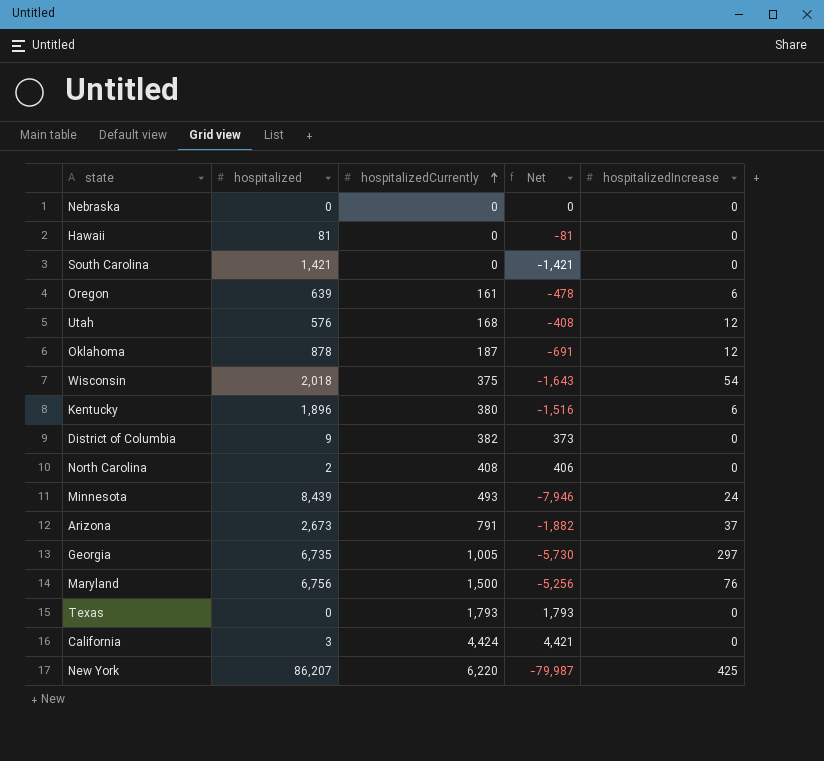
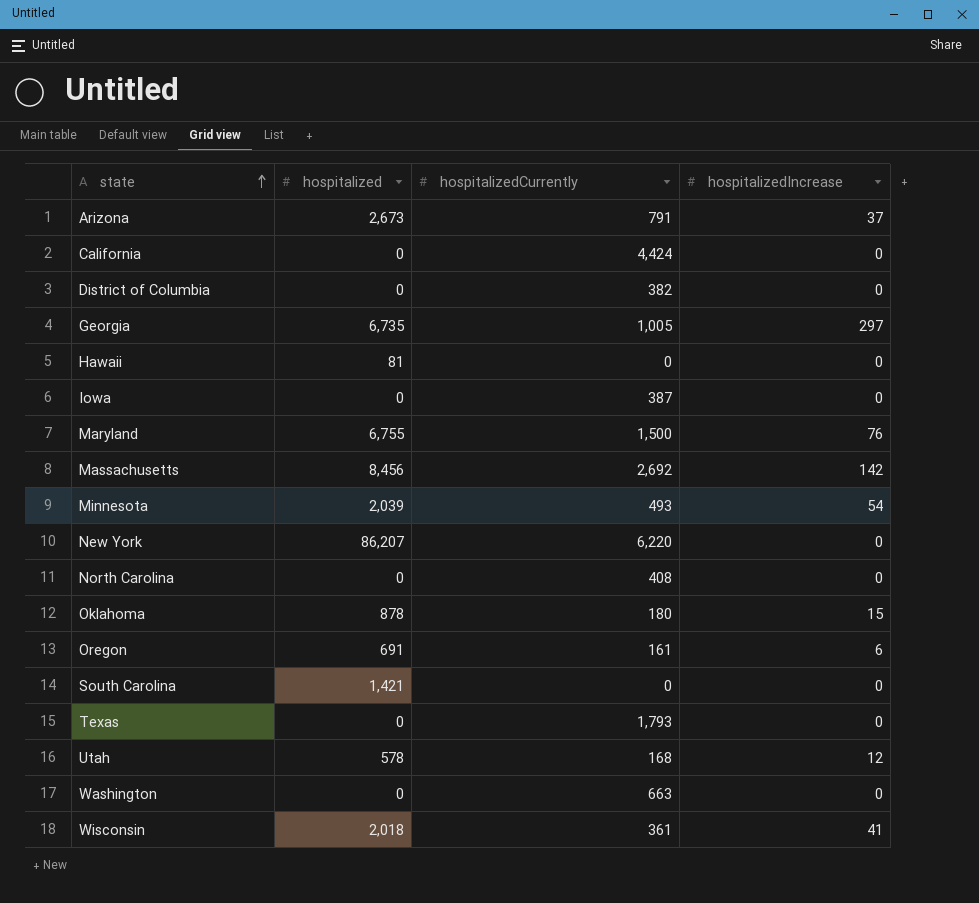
row order: hospitalizedCurrently ascending -> state ascending
column Net | formula: [hospitalizedCurrently] - [hospitalized] -> none
row Nebraska: 0 | 0 | 0 | 0 -> none
row Kentucky: 1,896 | 380 | -1,516 | 6 -> none
California | hospitalized: 3 -> 0
District of Columbia | hospitalized: 9 -> 0
row Iowa: none -> 0 | 387 | 0
Maryland | hospitalized: 6,756 -> 6,755
row Massachusetts: none -> 8,456 | 2,692 | 142
Minnesota | hospitalized: 8,439 -> 2,039
Minnesota | hospitalizedIncrease: 24 -> 54
New York | hospitalizedIncrease: 425 -> 0
North Carolina | hospitalized: 2 -> 0
Oklahoma | hospitalizedCurrently: 187 -> 180
Oklahoma | hospitalizedIncrease: 12 -> 15
Oregon | hospitalized: 639 -> 691
Utah | hospitalized: 576 -> 578
row Washington: none -> 0 | 663 | 0
Wisconsin | hospitalizedCurrently: 375 -> 361
Wisconsin | hospitalizedIncrease: 54 -> 41

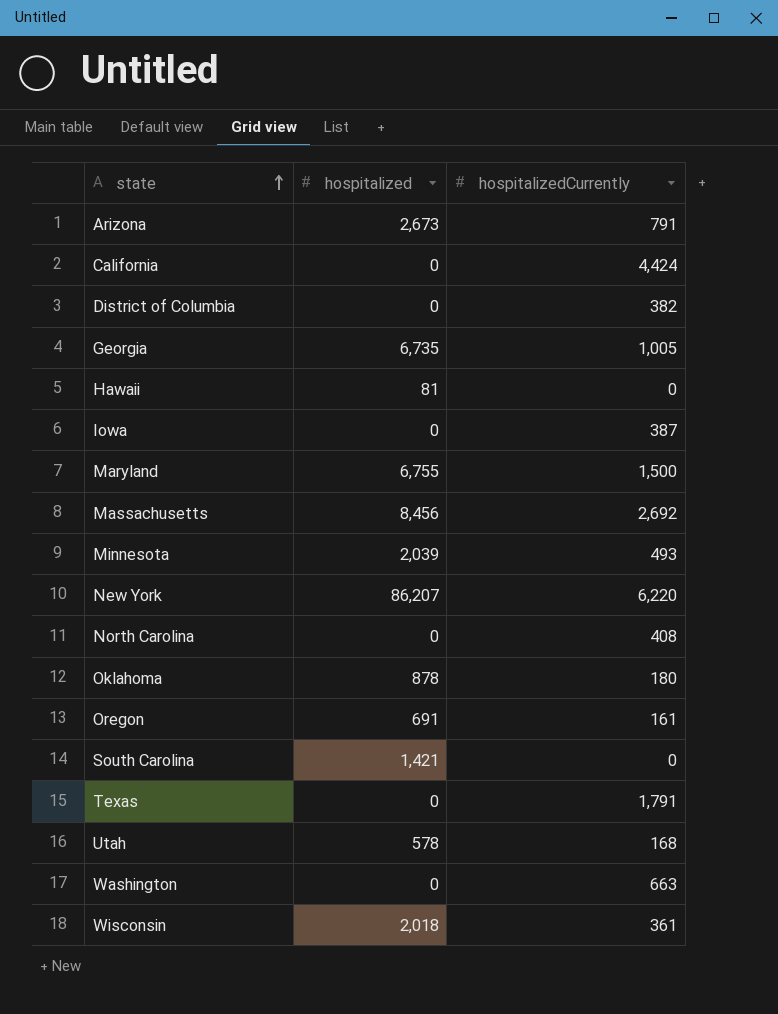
column hospitalizedIncrease | position: 4 -> none
Texas | hospitalizedCurrently: 1,793 -> 1,791

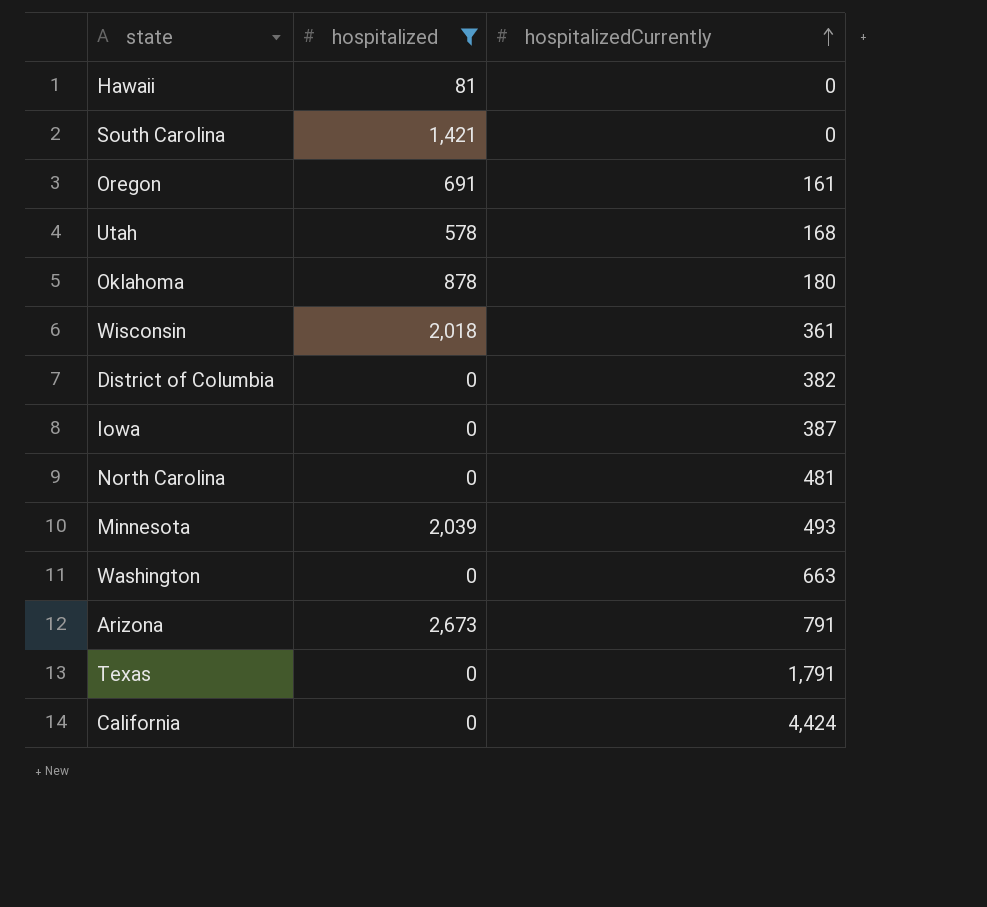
filter: none -> hospitalized <= 2,673
row order: state ascending -> hospitalizedCurrently ascending
North Carolina | hospitalizedCurrently: 408 -> 481

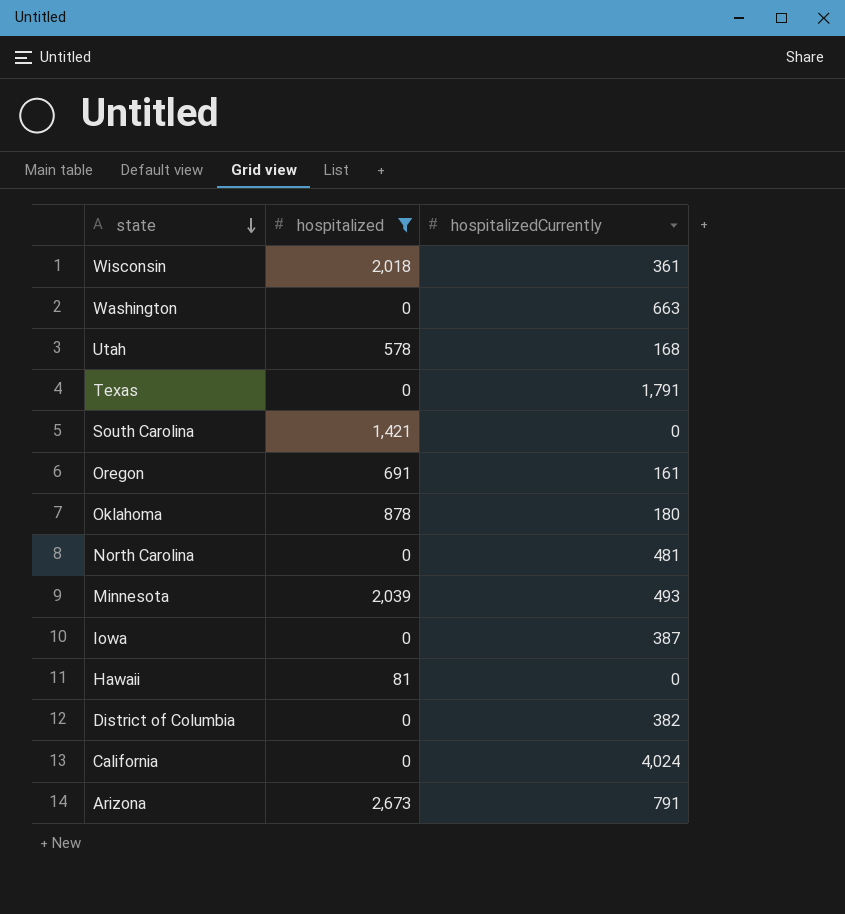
row order: hospitalizedCurrently ascending -> state descending
California | hospitalizedCurrently: 4,424 -> 4,024

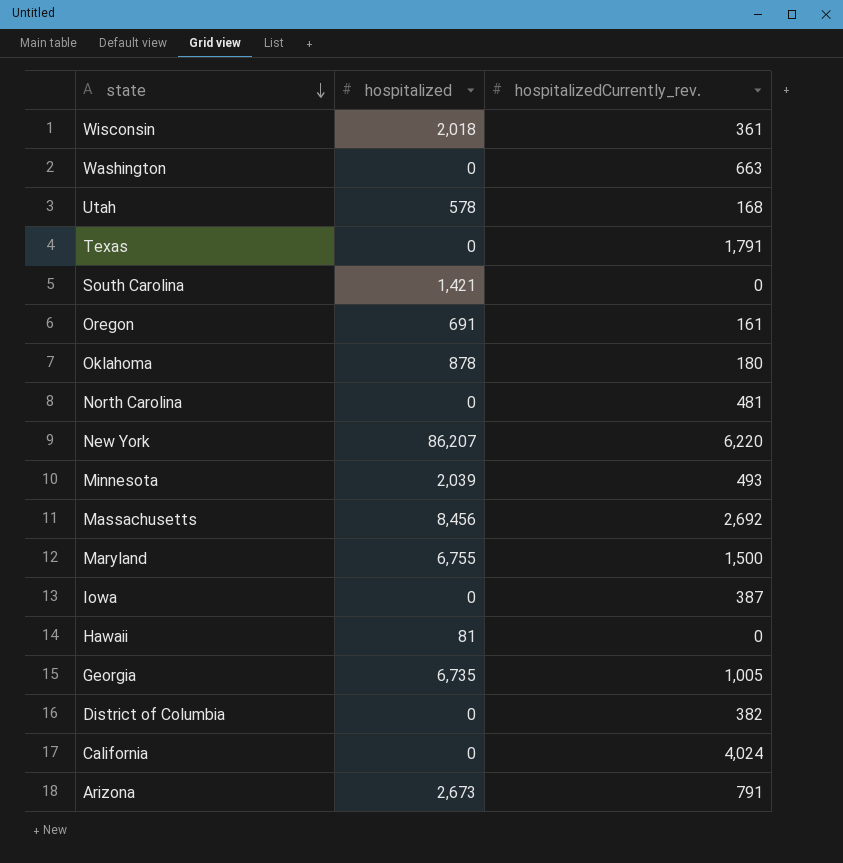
filter: hospitalized <= 2,673 -> none
column name: hospitalizedCurrently -> hospitalizedCurrently_rev.

